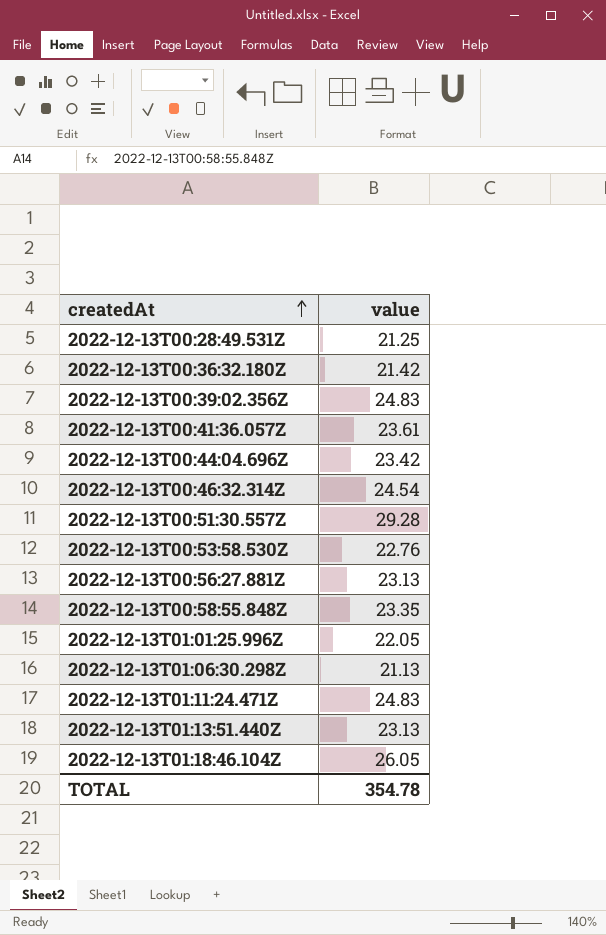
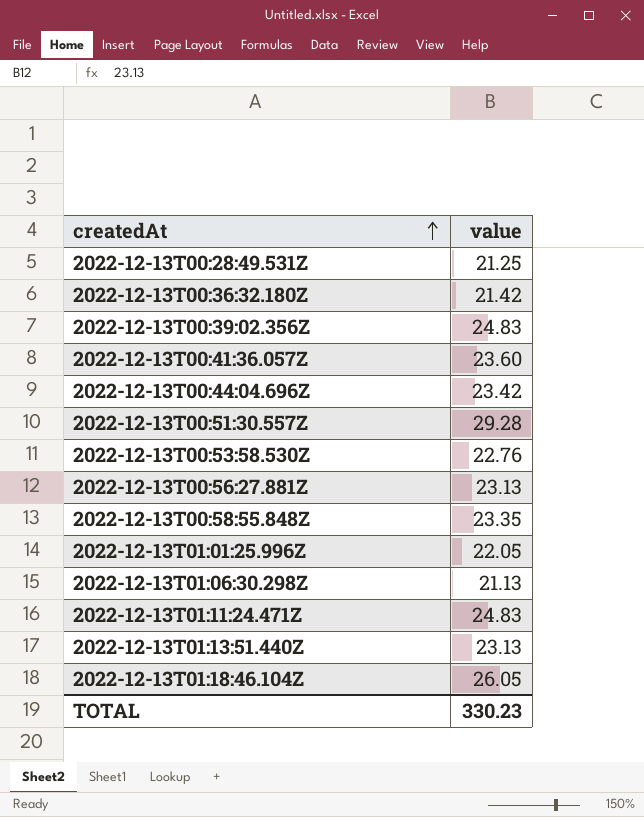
row 2022-12-13T00:46:32.314Z: 24.54 -> none
2022-12-13T00:41:36.057Z | value: 23.61 -> 23.60
TOTAL | value: 354.78 -> 330.23

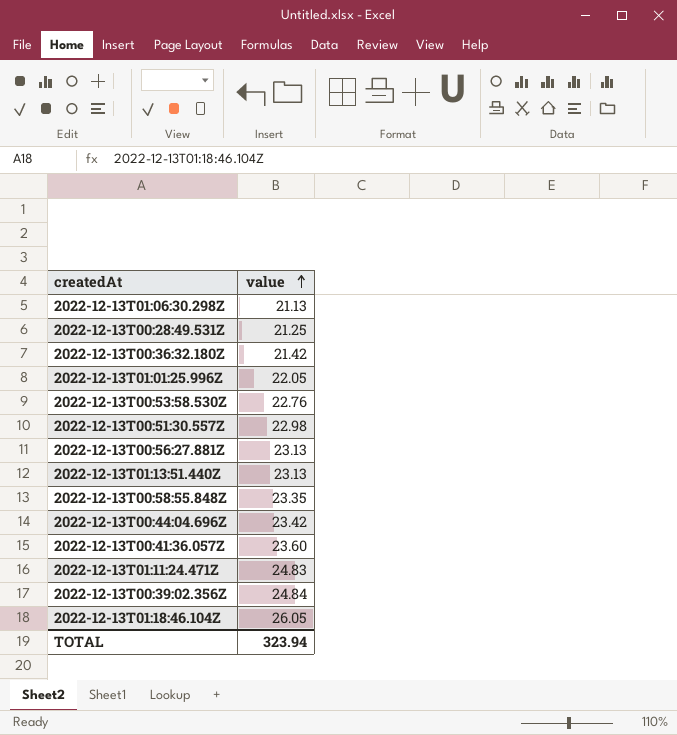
row order: createdAt ascending -> value ascending
2022-12-13T00:51:30.557Z | value: 29.28 -> 22.98
2022-12-13T00:39:02.356Z | value: 24.83 -> 24.84
TOTAL | value: 330.23 -> 323.94

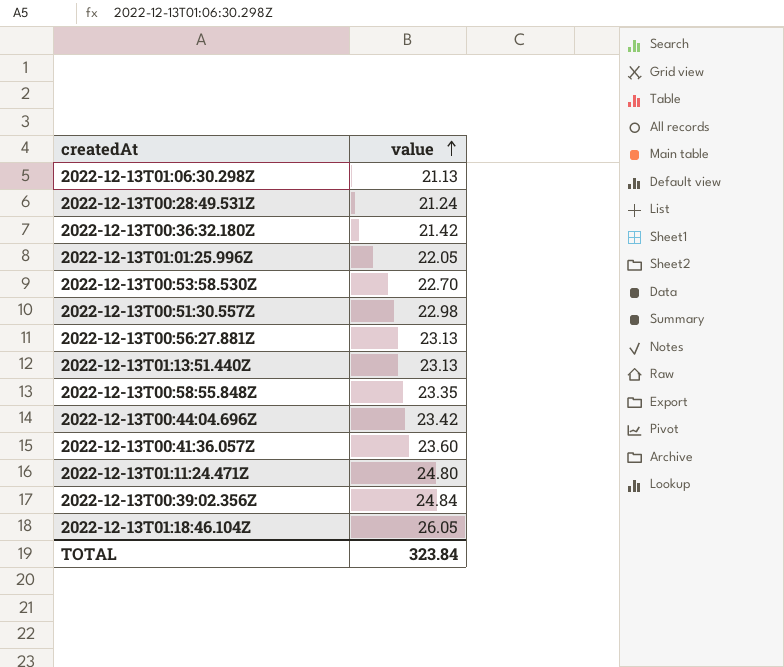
2022-12-13T00:28:49.531Z | value: 21.25 -> 21.24
2022-12-13T00:53:58.530Z | value: 22.76 -> 22.70
2022-12-13T01:11:24.471Z | value: 24.83 -> 24.80
TOTAL | value: 323.94 -> 323.84

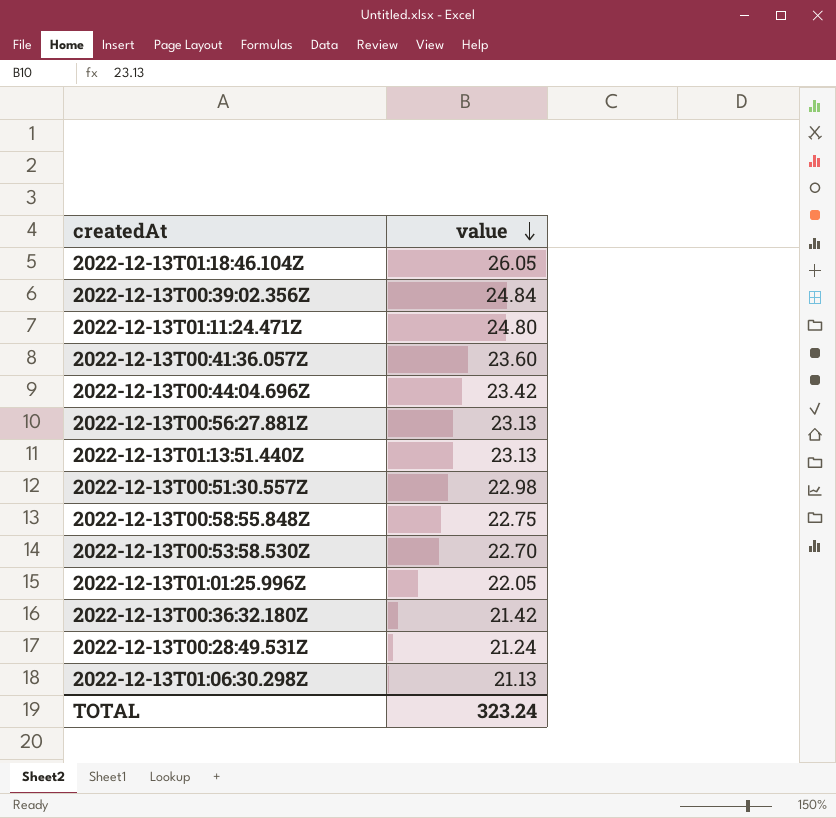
row order: value ascending -> value descending
2022-12-13T00:58:55.848Z | value: 23.35 -> 22.75
TOTAL | value: 323.84 -> 323.24

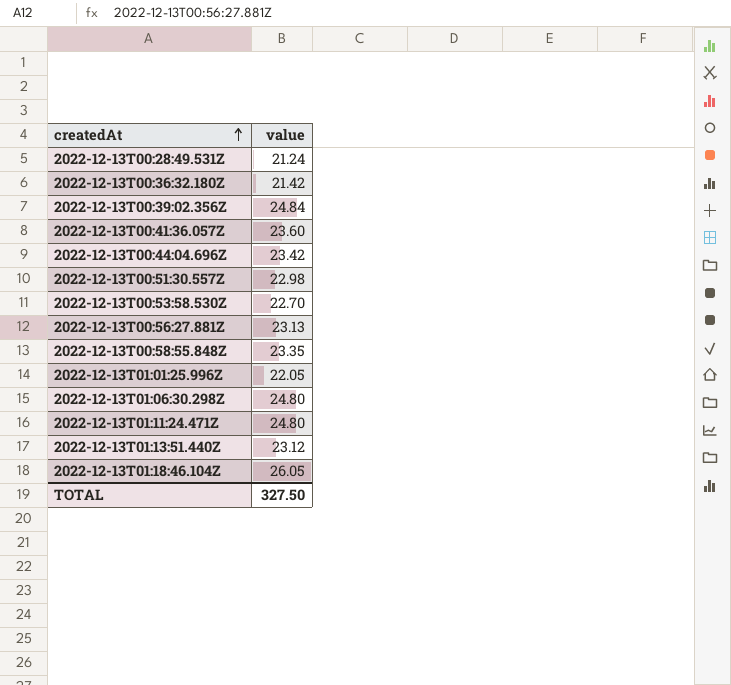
row order: value descending -> createdAt ascending
2022-12-13T00:58:55.848Z | value: 22.75 -> 23.35
2022-12-13T01:06:30.298Z | value: 21.13 -> 24.80
2022-12-13T01:13:51.440Z | value: 23.13 -> 23.12
TOTAL | value: 323.24 -> 327.50

